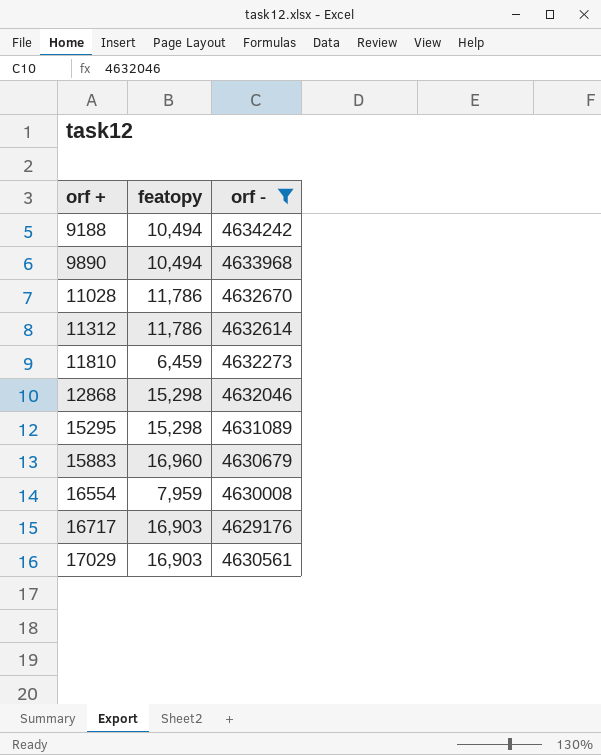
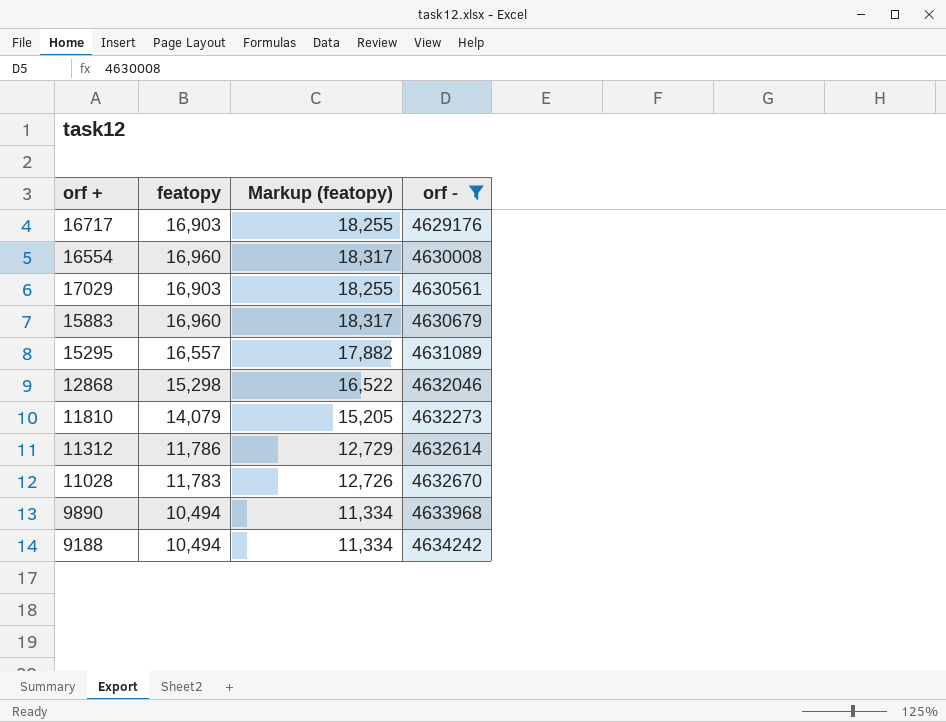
row order: orf + ascending -> orf - ascending
column Markup (featopy) | formula: none -> [featopy] * 1.08
16554 | featopy: 7,959 -> 16,960
15295 | featopy: 15,298 -> 16,557
11810 | featopy: 6,459 -> 14,079
11028 | featopy: 11,786 -> 11,783

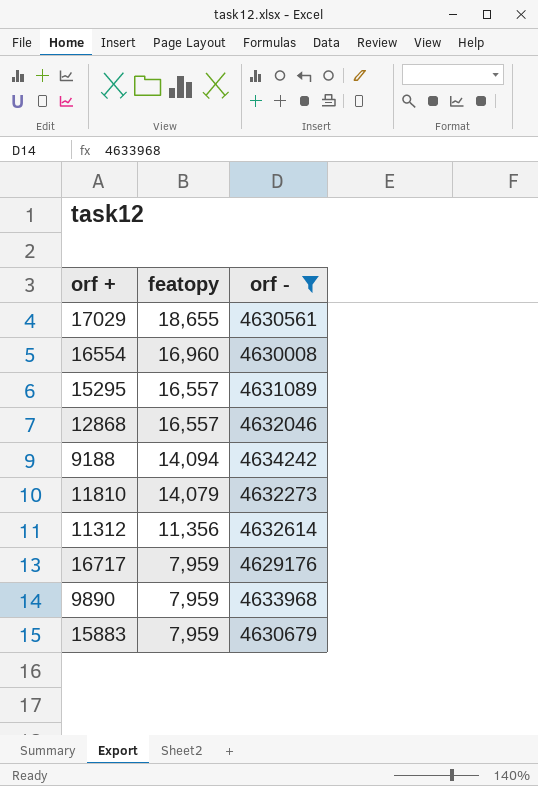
row order: orf - ascending -> featopy descending
column Markup (featopy) | formula: [featopy] * 1.08 -> none
row 11028: 11,783 | 12,726 | 4632670 -> none
17029 | featopy: 16,903 -> 18,655
12868 | featopy: 15,298 -> 16,557
9188 | featopy: 10,494 -> 14,094
11312 | featopy: 11,786 -> 11,356
16717 | featopy: 16,903 -> 7,959
9890 | featopy: 10,494 -> 7,959
15883 | featopy: 16,960 -> 7,959

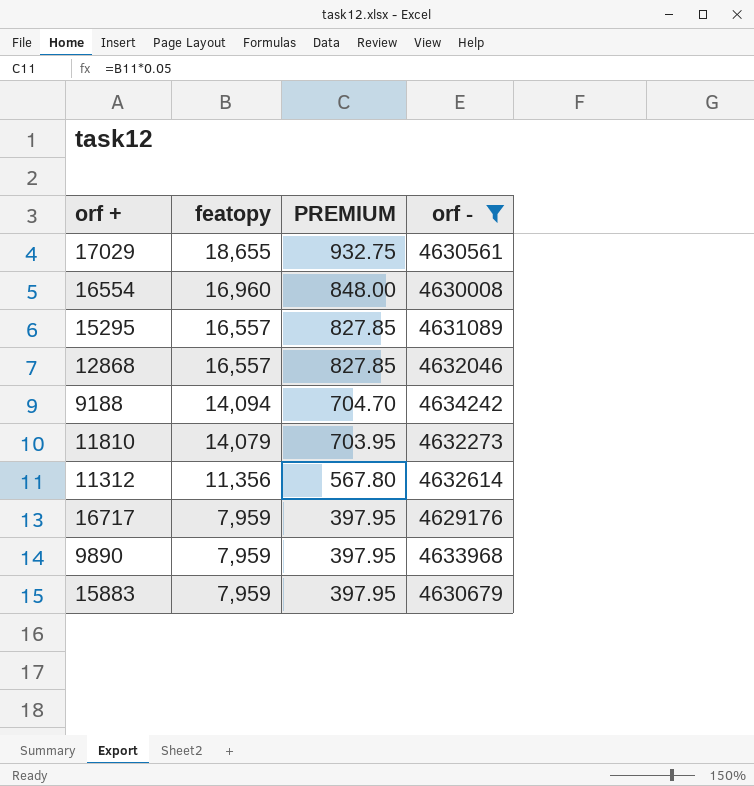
column PREMIUM | formula: none -> [featopy] * 0.05

